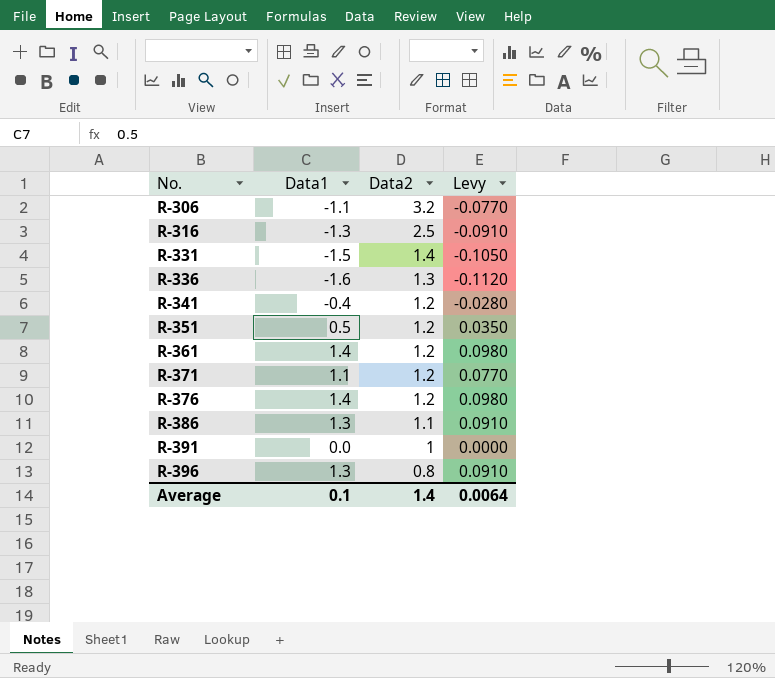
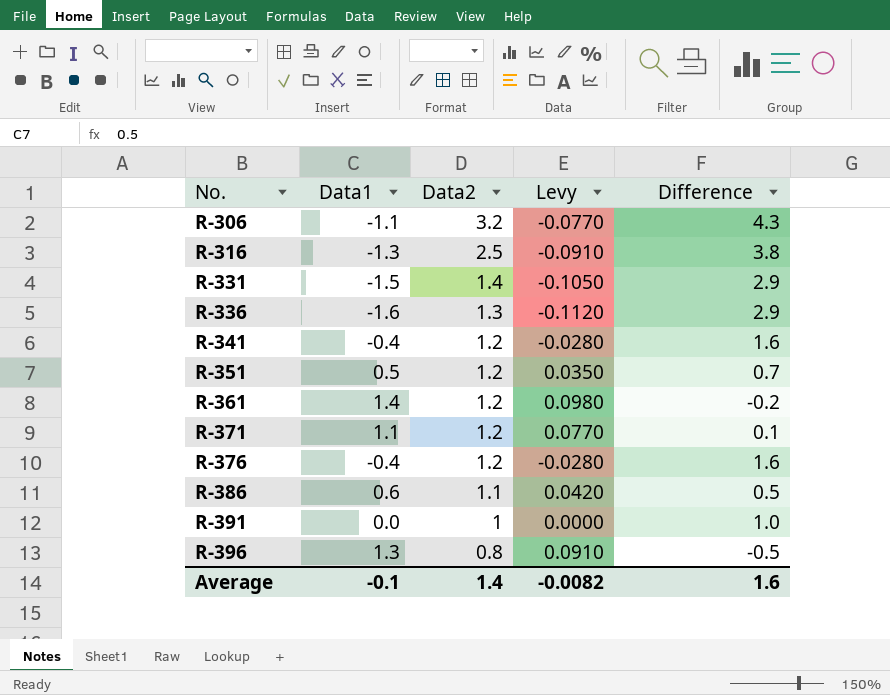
column Difference | formula: none -> [Data2] - [Data1]
R-376 | Data1: 1.4 -> -0.4
R-376 | Levy: 0.0980 -> -0.0280
R-386 | Data1: 1.3 -> 0.6
R-386 | Levy: 0.0910 -> 0.0420
Average | Data1: 0.1 -> -0.1
Average | Levy: 0.0064 -> -0.0082

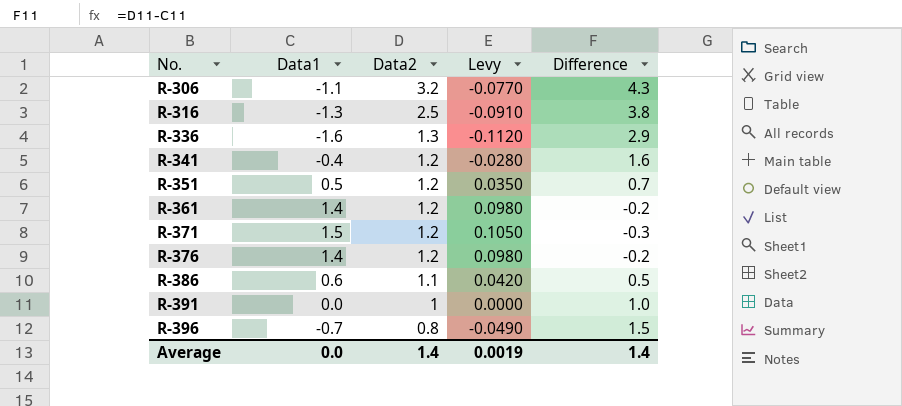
row R-331: -1.5 | 1.4 | -0.1050 | 2.9 -> none
R-371 | Data1: 1.1 -> 1.5
R-371 | Levy: 0.0770 -> 0.1050
R-371 | Difference: 0.1 -> -0.3
R-376 | Data1: -0.4 -> 1.4
R-376 | Levy: -0.0280 -> 0.0980
R-376 | Difference: 1.6 -> -0.2
R-396 | Data1: 1.3 -> -0.7
R-396 | Levy: 0.0910 -> -0.0490
R-396 | Difference: -0.5 -> 1.5
Average | Data1: -0.1 -> 0.0
Average | Levy: -0.0082 -> 0.0019
Average | Difference: 1.6 -> 1.4

